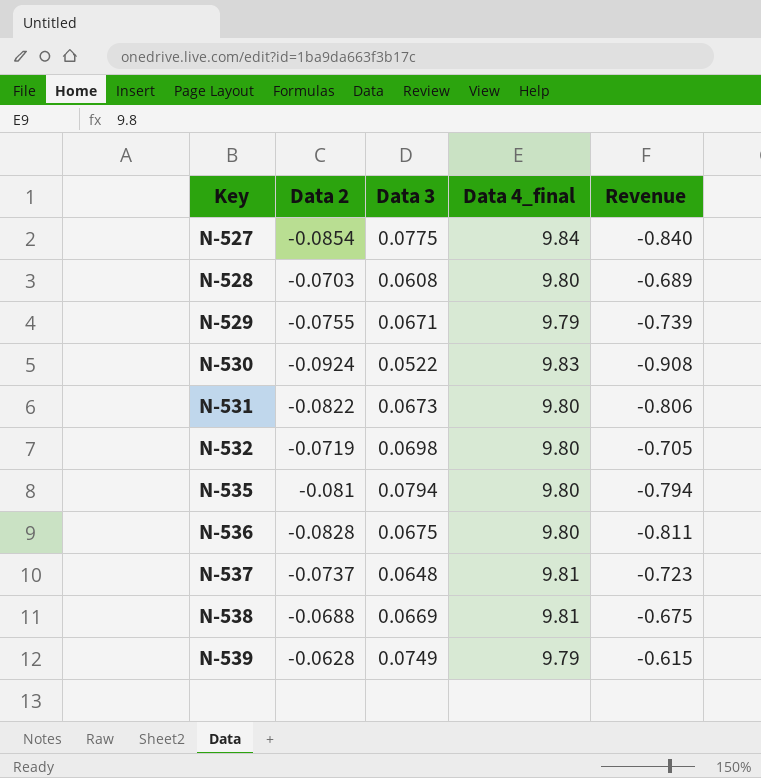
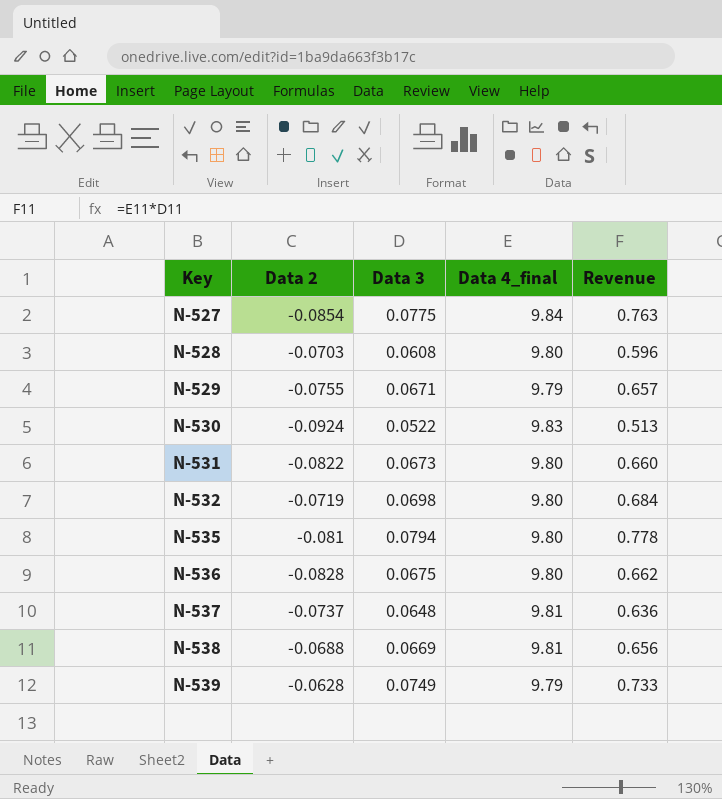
column Revenue | formula: [Data 2] * [Data 4_final] -> [Data 3] * [Data 4_final]

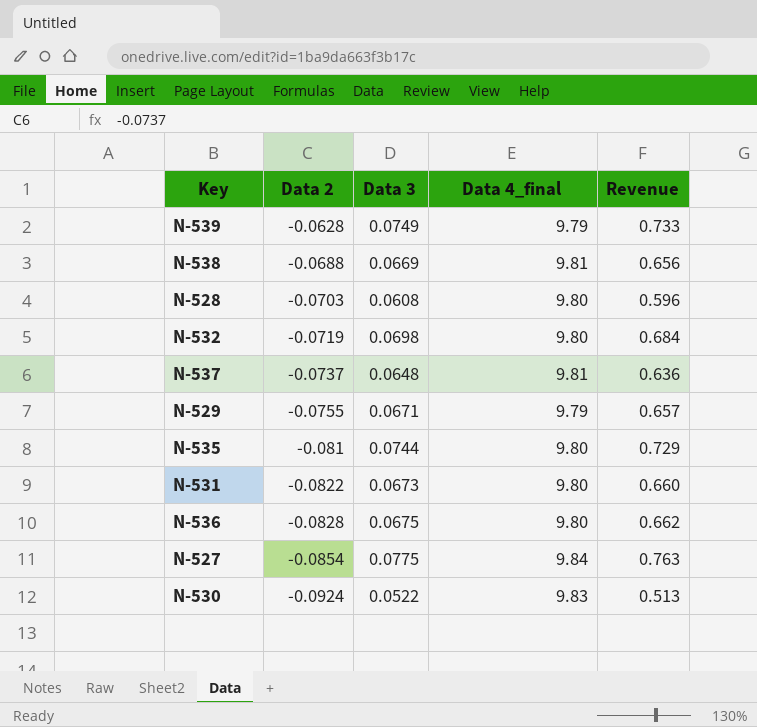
row order: Key ascending -> Data 2 descending
N-535 | Data 3: 0.0794 -> 0.0744
N-535 | Revenue: 0.778 -> 0.729

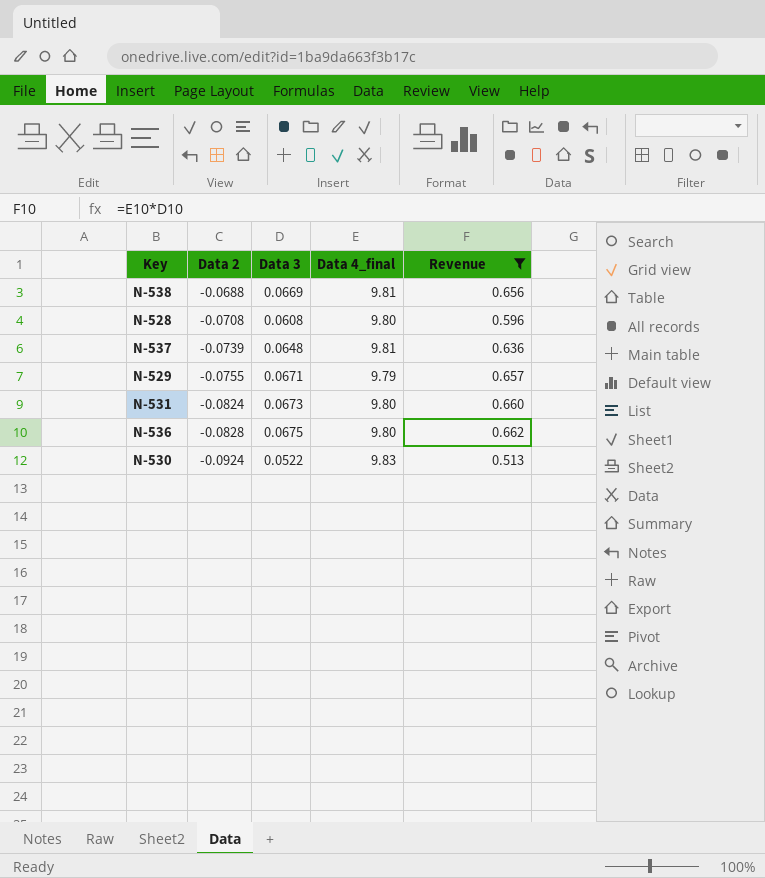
filter: none -> Revenue <= 0.662
N-528 | Data 2: -0.0703 -> -0.0708
N-537 | Data 2: -0.0737 -> -0.0739
N-531 | Data 2: -0.0822 -> -0.0824

